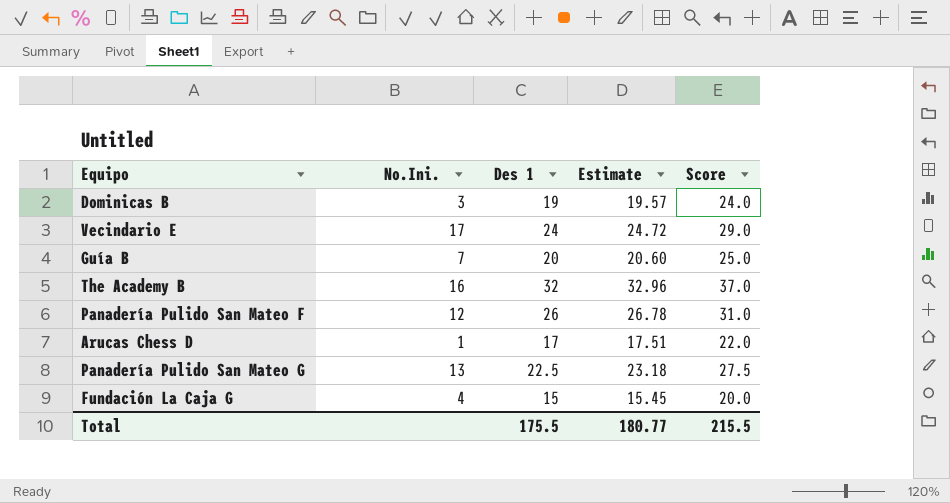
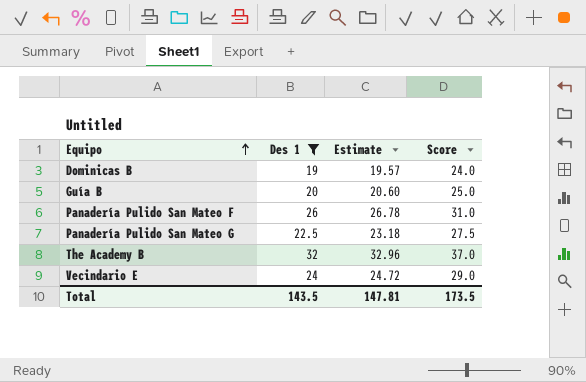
filter: none -> Des 1 >= 19
row order: none -> Equipo ascending
column No.Ini. | position: 2 -> none
Total | Des 1: 175.5 -> 143.5
Total | Estimate: 180.77 -> 147.81
Total | Score: 215.5 -> 173.5

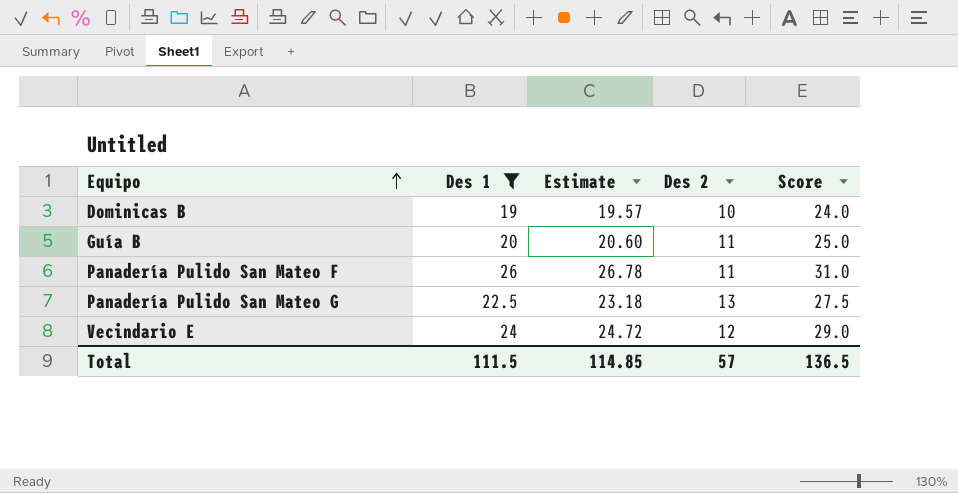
column Des 2 | position: none -> 4
row The Academy B: 32 | 32.96 | 37.0 -> none
Total | Des 1: 143.5 -> 111.5
Total | Estimate: 147.81 -> 114.85
Total | Score: 173.5 -> 136.5

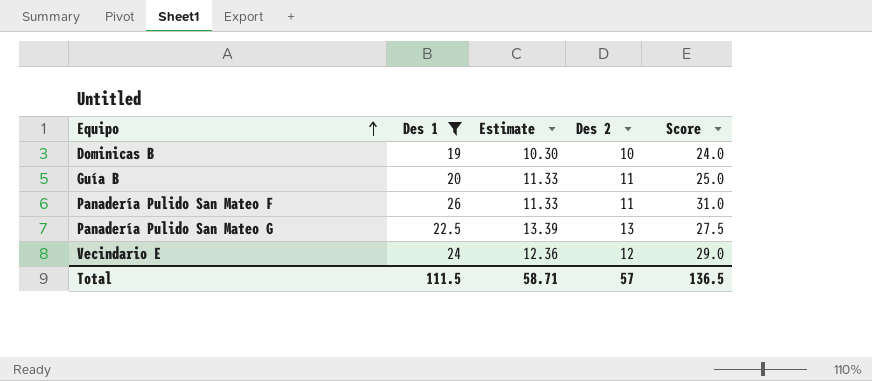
column Estimate | formula: [Des 1] * 1.03 -> [Des 2] * 1.03
Total | Estimate: 114.85 -> 58.71

